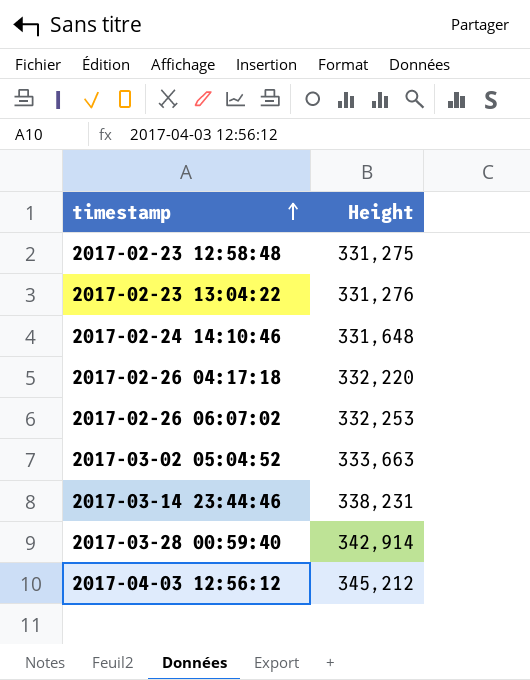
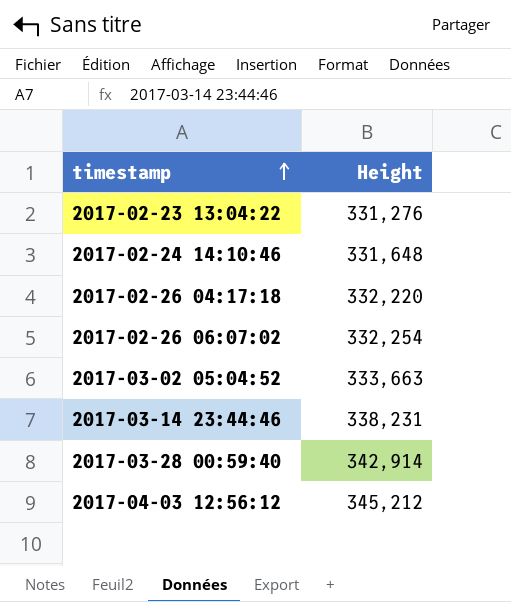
row 2017-02-23 12:58:48: 331,275 -> none
2017-02-26 06:07:02 | Height: 332,253 -> 332,254

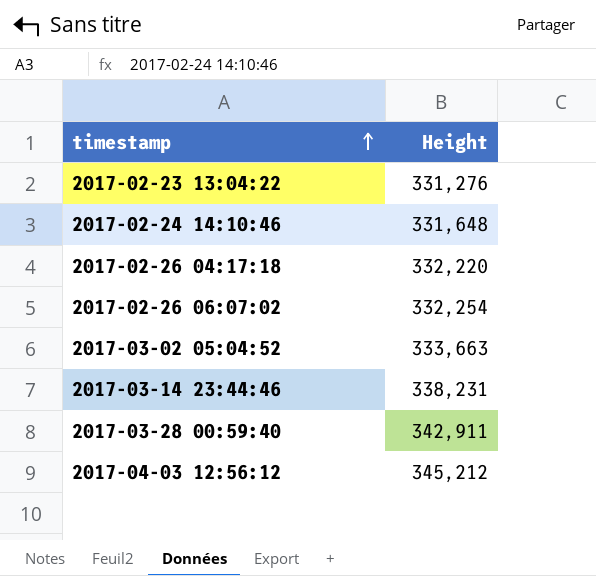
2017-03-28 00:59:40 | Height: 342,914 -> 342,911

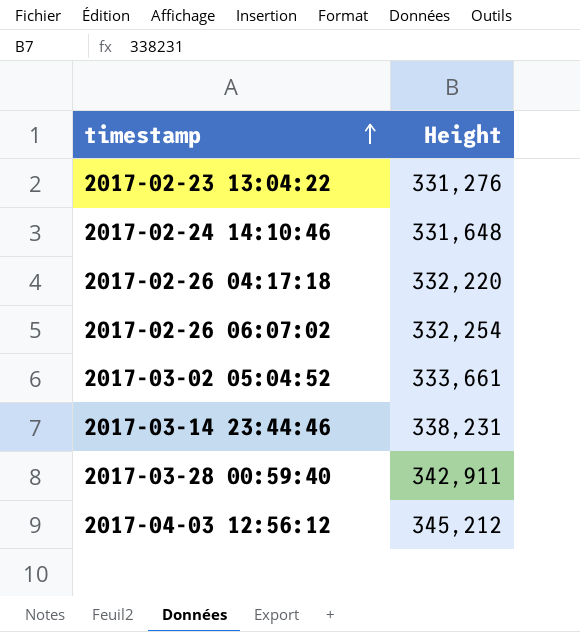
2017-03-02 05:04:52 | Height: 333,663 -> 333,661

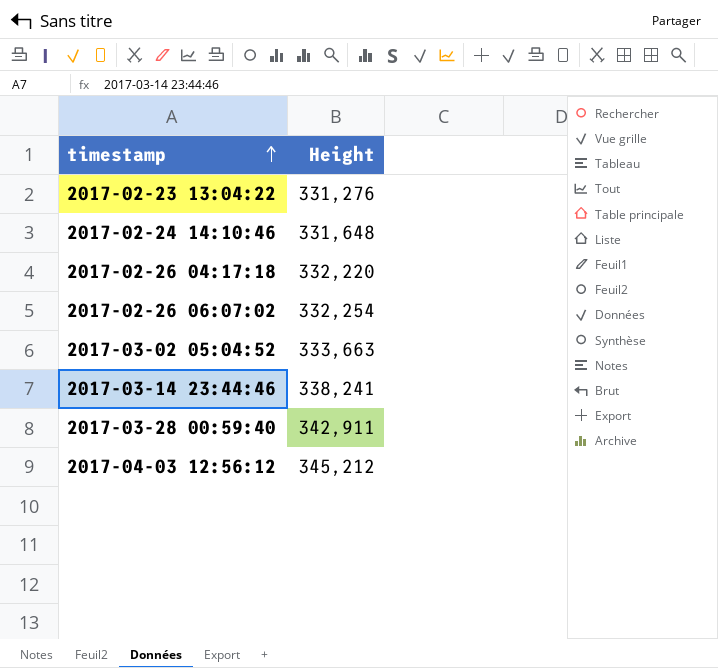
2017-03-02 05:04:52 | Height: 333,661 -> 333,663
2017-03-14 23:44:46 | Height: 338,231 -> 338,241

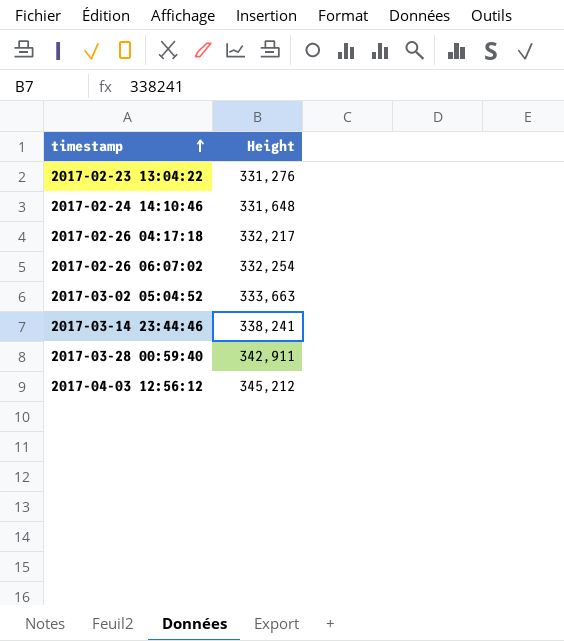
2017-02-26 04:17:18 | Height: 332,220 -> 332,217

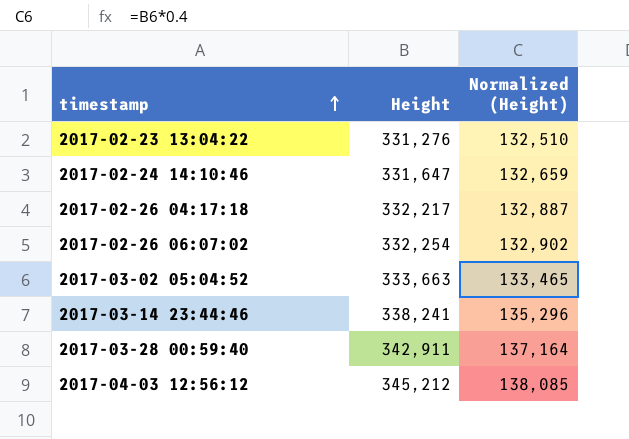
column Normalized (Height) | formula: none -> [Height] * 0.4
2017-02-24 14:10:46 | Height: 331,648 -> 331,647

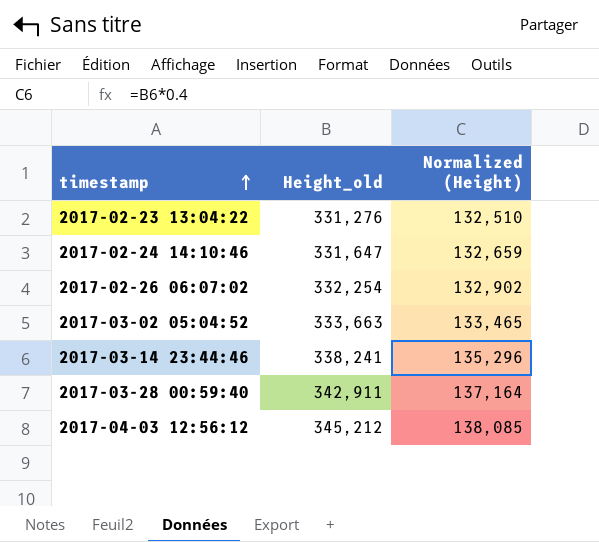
column name: Height -> Height_old
row 2017-02-26 04:17:18: 332,217 | 132,887 -> none

